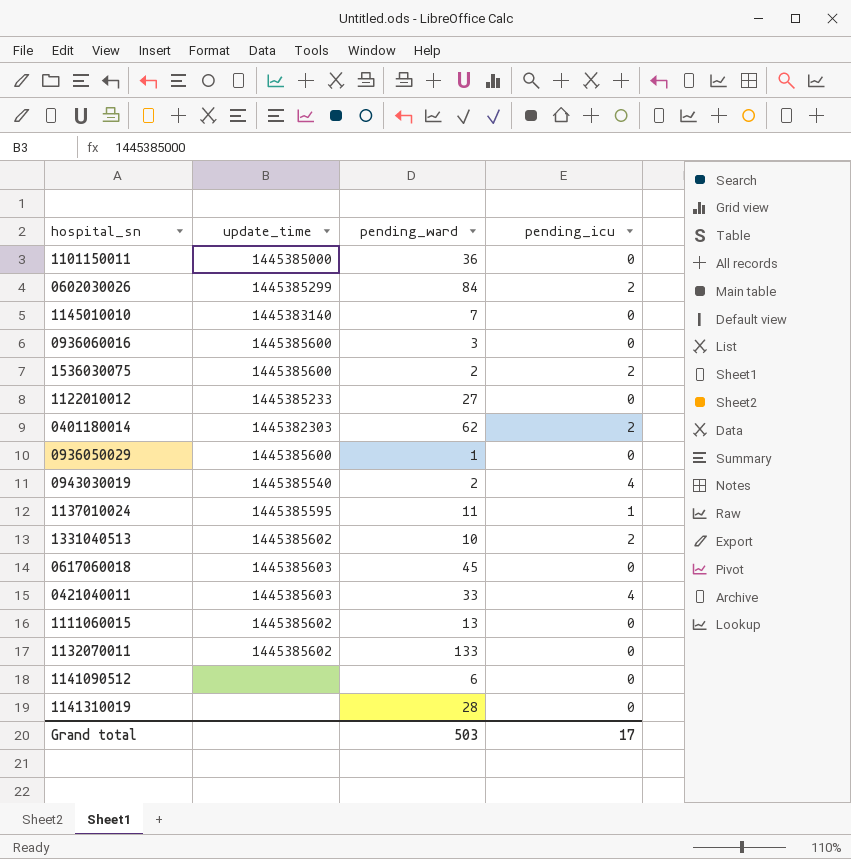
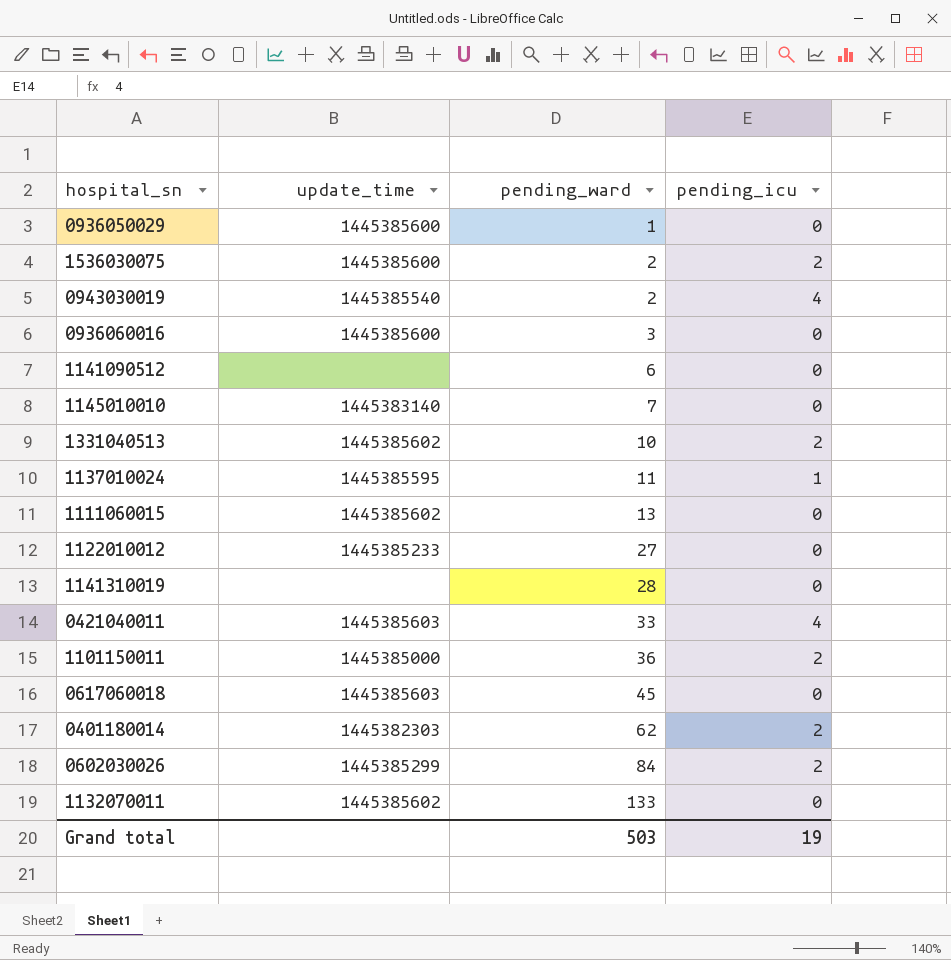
row order: none -> pending_ward ascending
1101150011 | pending_icu: 0 -> 2
Grand total | pending_icu: 17 -> 19

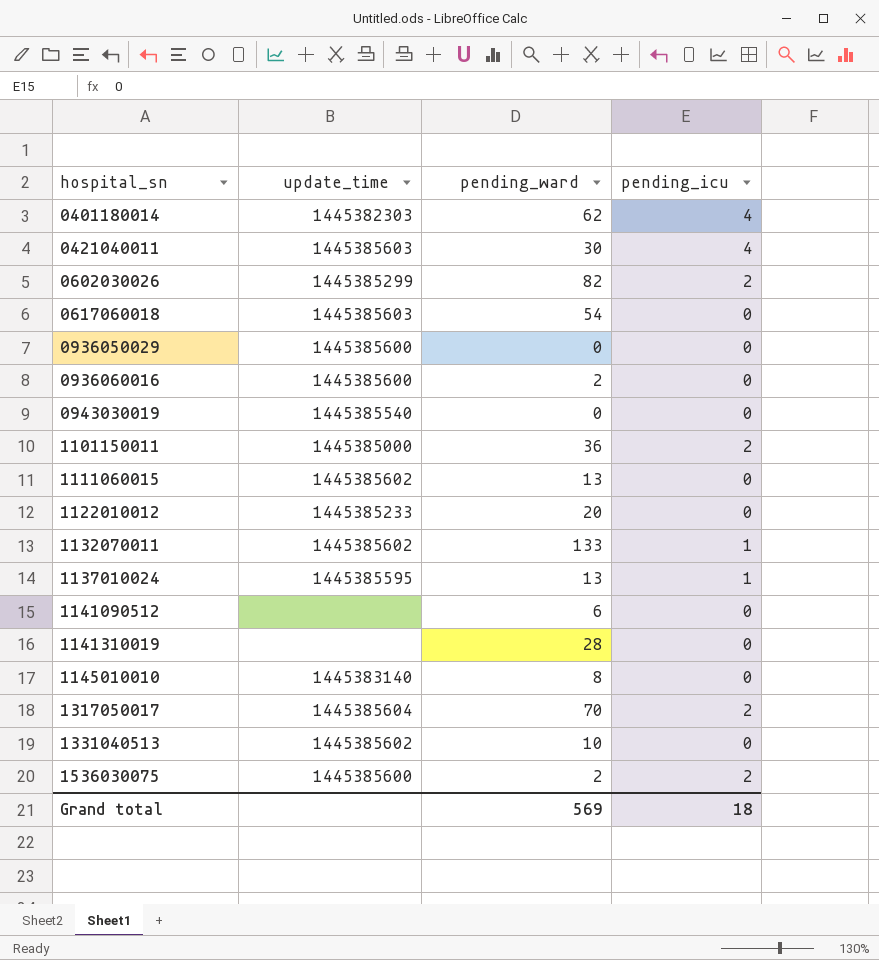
row order: pending_ward ascending -> hospital_sn ascending
0401180014 | pending_icu: 2 -> 4
0421040011 | pending_ward: 33 -> 30
0602030026 | pending_ward: 84 -> 82
0617060018 | pending_ward: 45 -> 54
0936050029 | pending_ward: 1 -> 0
0936060016 | pending_ward: 3 -> 2
0943030019 | pending_ward: 2 -> 0
0943030019 | pending_icu: 4 -> 0
1122010012 | pending_ward: 27 -> 20
1132070011 | pending_icu: 0 -> 1
1137010024 | pending_ward: 11 -> 13
1145010010 | pending_ward: 7 -> 8
row 1317050017: none -> 1445385604 | 70 | 2
1331040513 | pending_icu: 2 -> 0
Grand total | pending_ward: 503 -> 569
Grand total | pending_icu: 19 -> 18

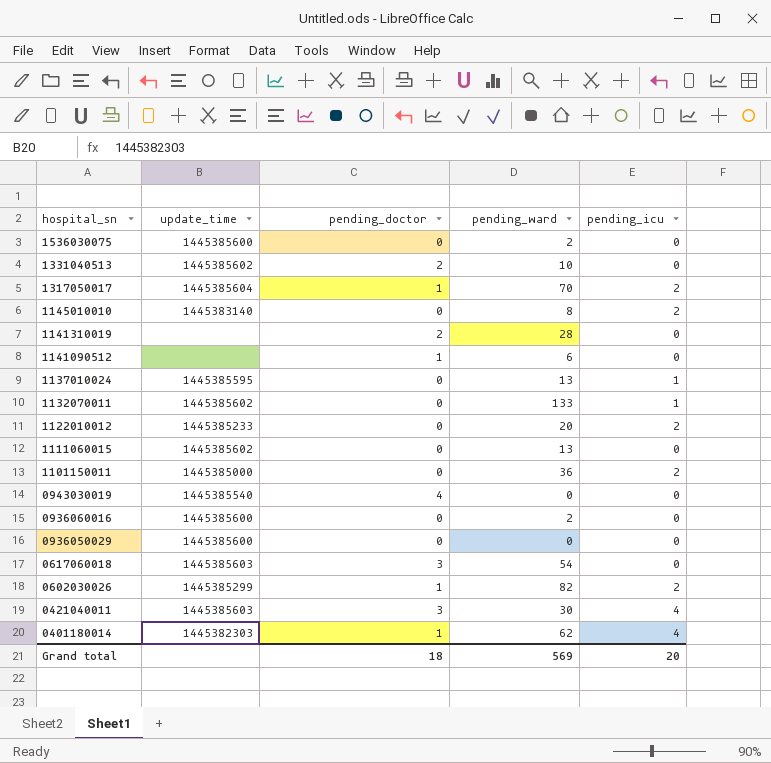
row order: hospital_sn ascending -> hospital_sn descending
column pending_doctor | position: none -> 3
1536030075 | pending_icu: 2 -> 0
1145010010 | pending_icu: 0 -> 2
1122010012 | pending_icu: 0 -> 2
Grand total | pending_icu: 18 -> 20

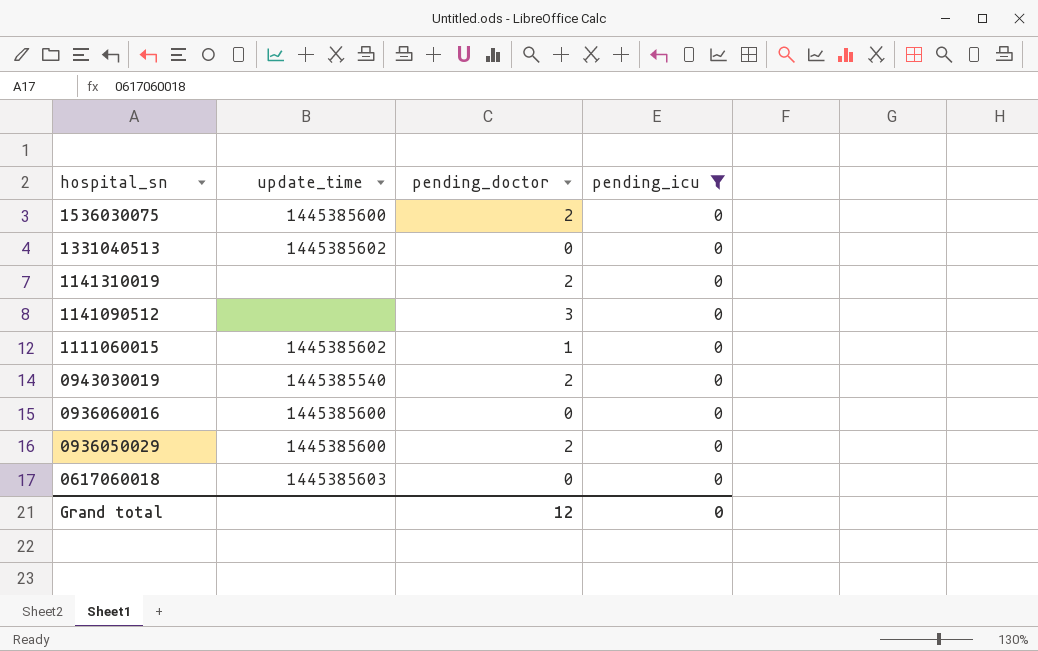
filter: none -> pending_icu = 0
column pending_ward | position: 4 -> none
1536030075 | pending_doctor: 0 -> 2
1331040513 | pending_doctor: 2 -> 0
1141090512 | pending_doctor: 1 -> 3
1111060015 | pending_doctor: 0 -> 1
0943030019 | pending_doctor: 4 -> 2
0936050029 | pending_doctor: 0 -> 2
0617060018 | pending_doctor: 3 -> 0
Grand total | pending_doctor: 18 -> 12
Grand total | pending_icu: 20 -> 0

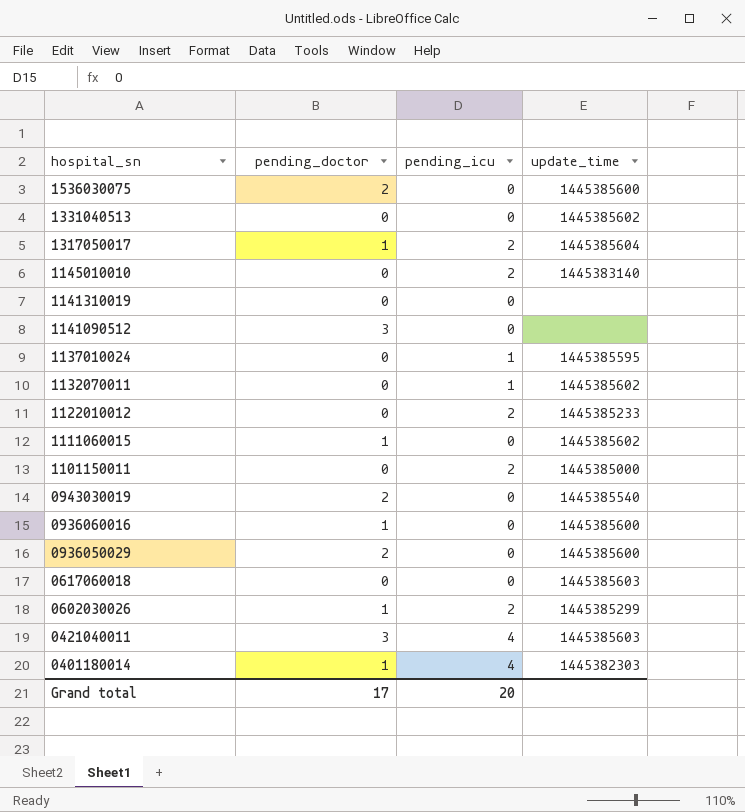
filter: pending_icu = 0 -> none
column update_time | position: 2 -> 4
1141310019 | pending_doctor: 2 -> 0
0936060016 | pending_doctor: 0 -> 1
Grand total | pending_doctor: 12 -> 17
Grand total | pending_icu: 0 -> 20

